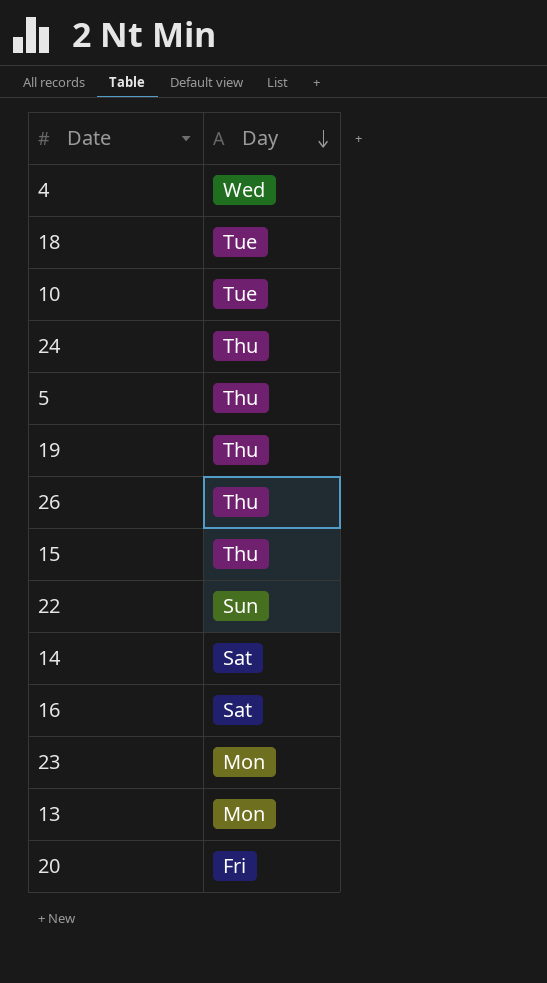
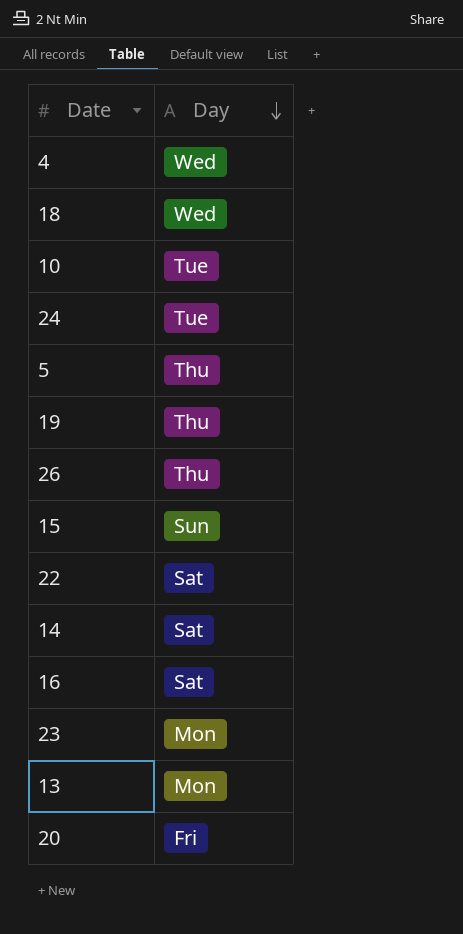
18 | Day: Tue -> Wed
24 | Day: Thu -> Tue
15 | Day: Thu -> Sun
22 | Day: Sun -> Sat

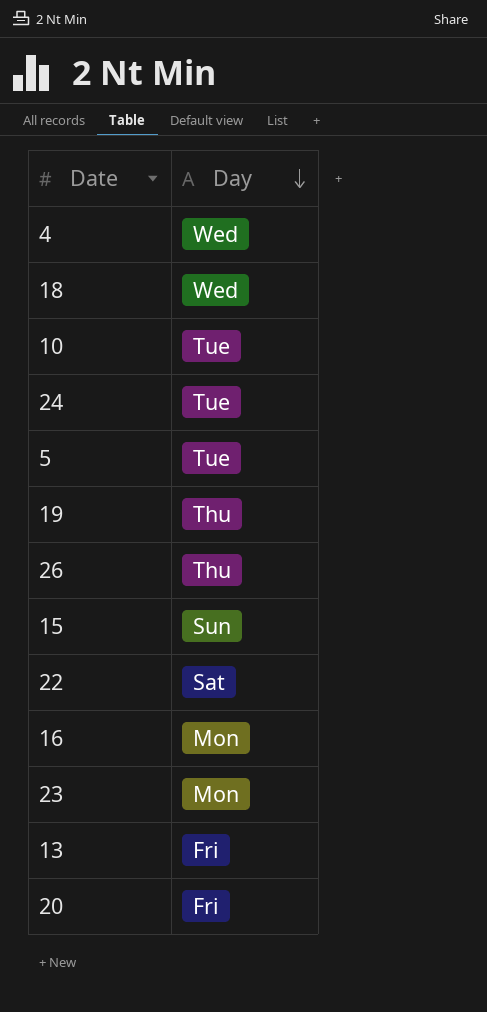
row 14: Sat -> none
5 | Day: Thu -> Tue
16 | Day: Sat -> Mon
13 | Day: Mon -> Fri

